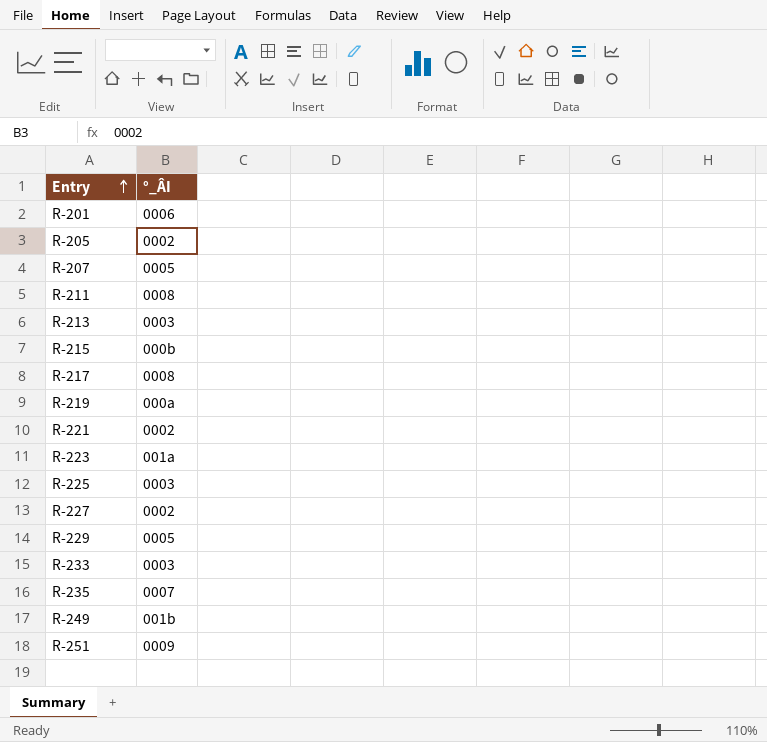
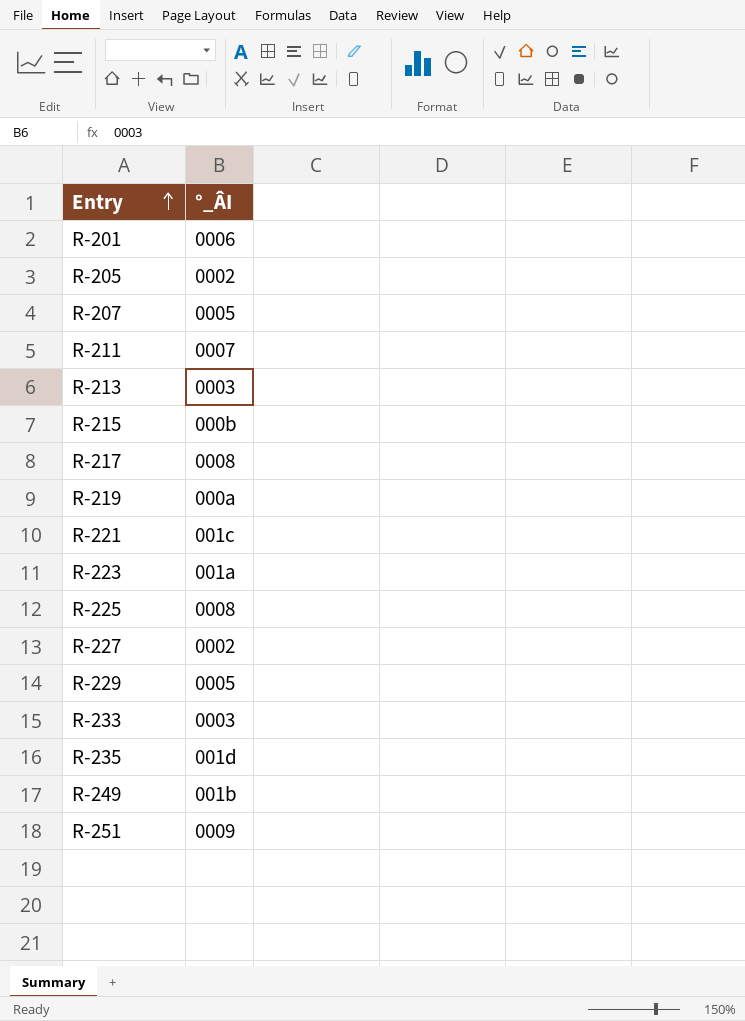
R-211 | °_ÂI: 0008 -> 0007
R-221 | °_ÂI: 0002 -> 001c
R-225 | °_ÂI: 0003 -> 0008
R-235 | °_ÂI: 0007 -> 001d

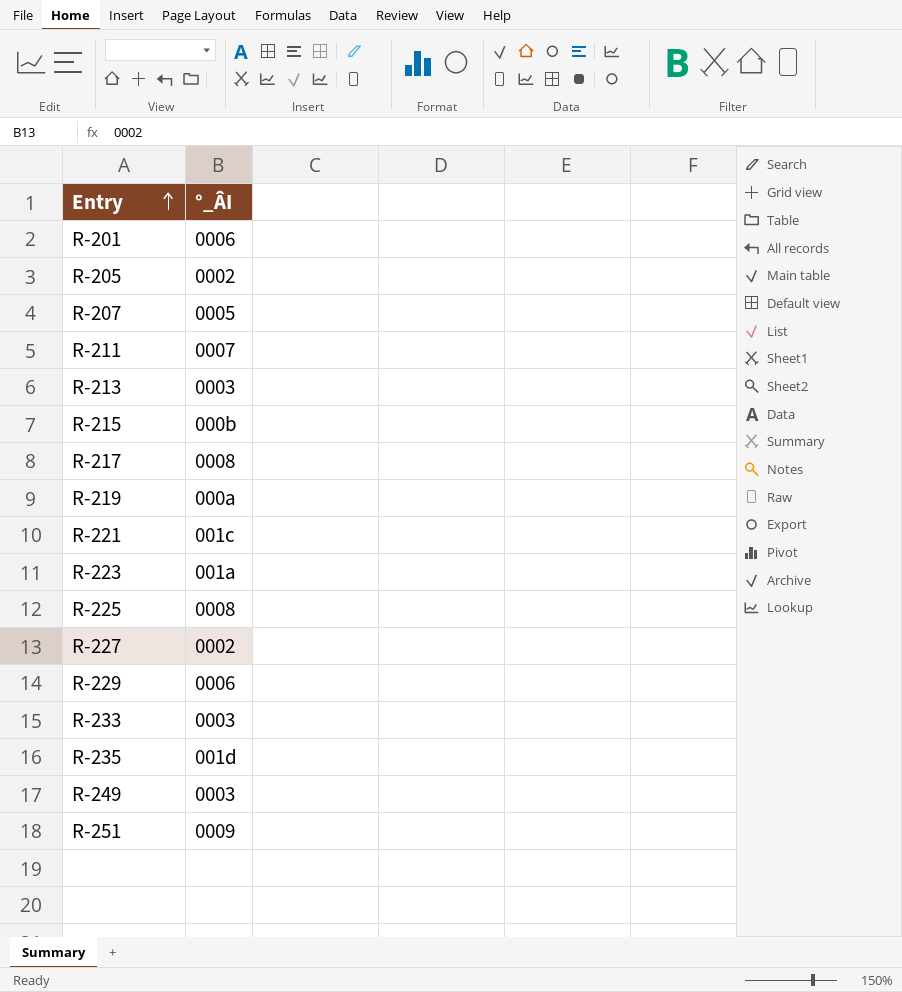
R-229 | °_ÂI: 0005 -> 0006
R-249 | °_ÂI: 001b -> 0003

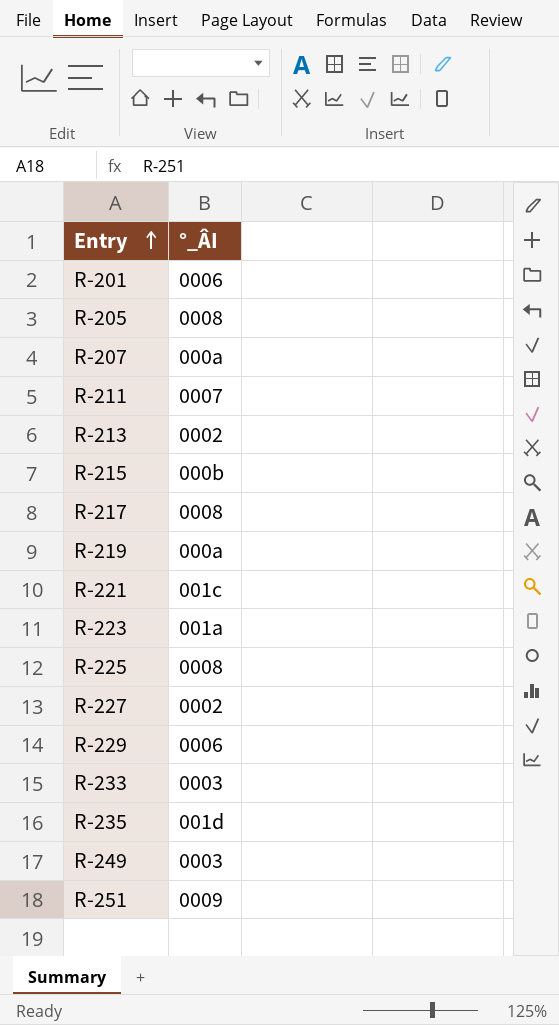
R-205 | °_ÂI: 0002 -> 0008
R-207 | °_ÂI: 0005 -> 000a
R-213 | °_ÂI: 0003 -> 0002

